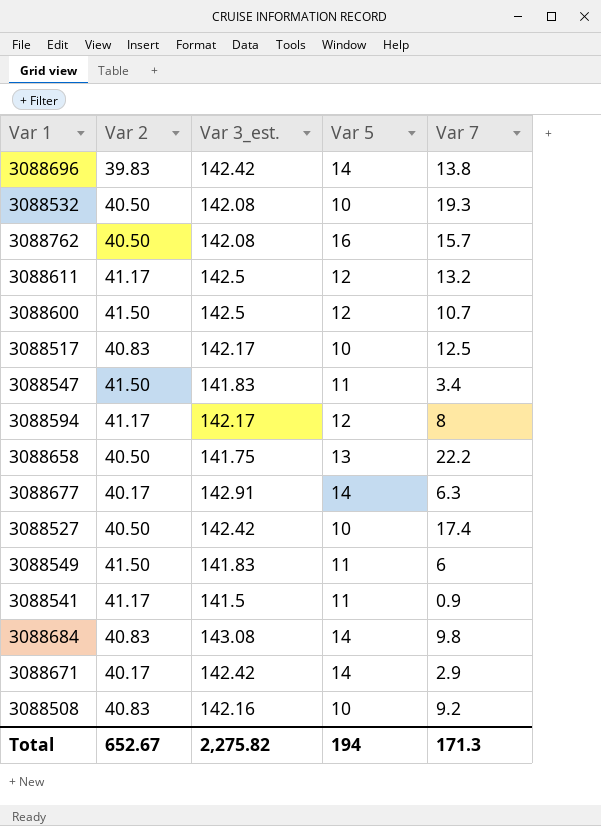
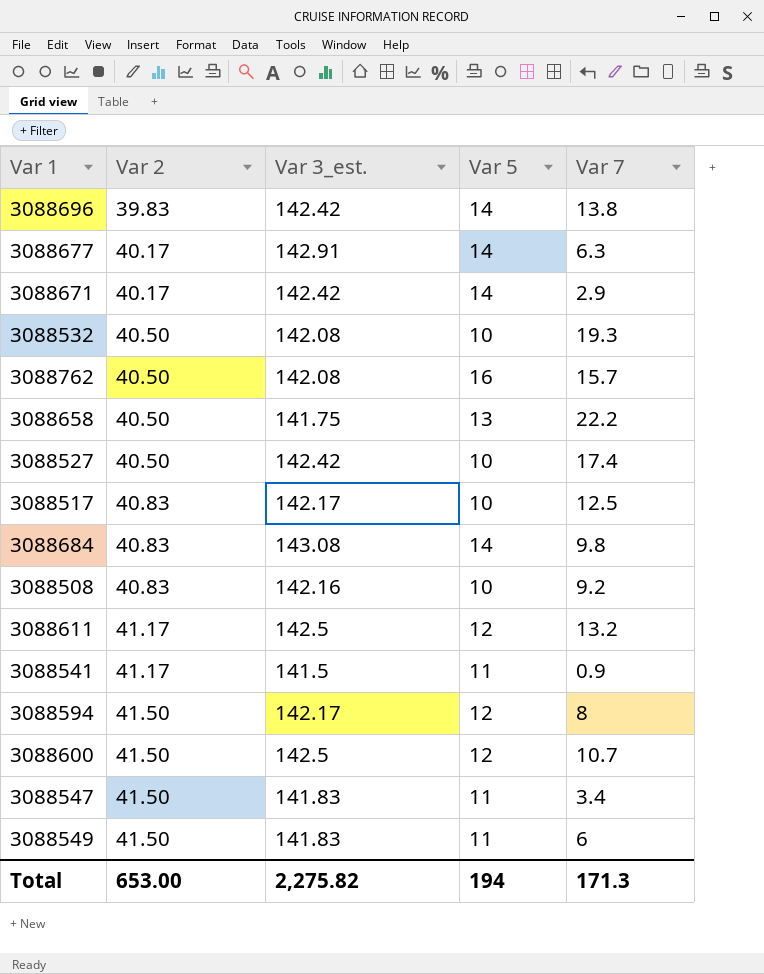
row order: none -> Var 2 ascending
3088594 | Var 2: 41.17 -> 41.50
Total | Var 2: 652.67 -> 653.00

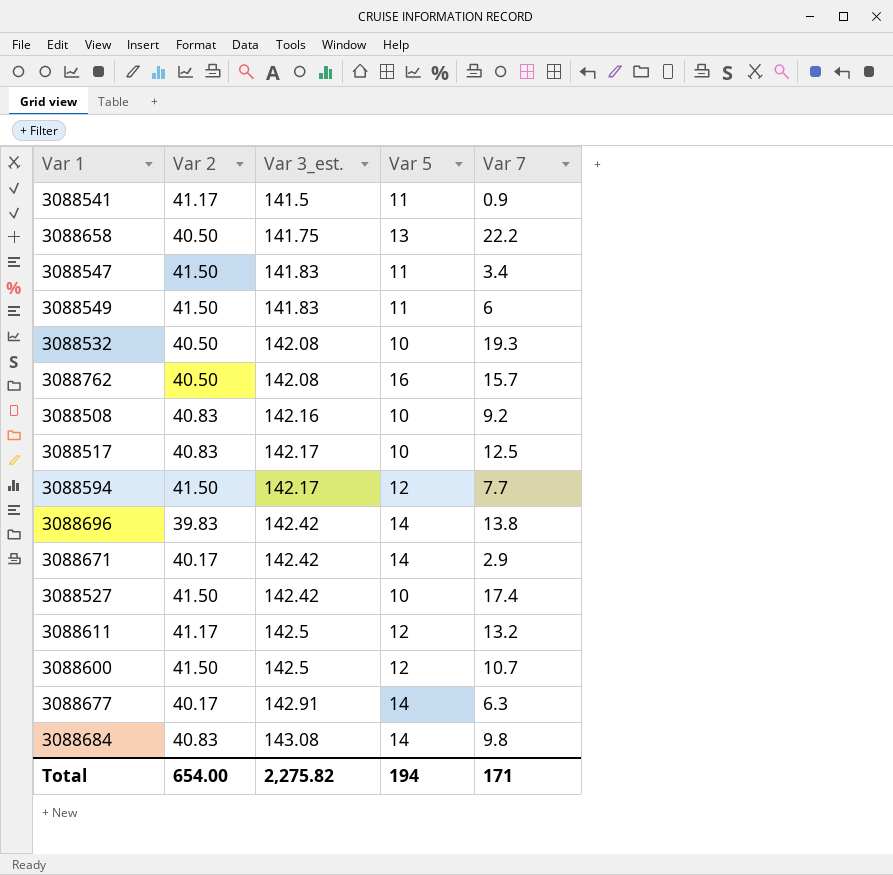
row order: Var 2 ascending -> Var 3_est. ascending
3088594 | Var 7: 8 -> 7.7
3088527 | Var 2: 40.50 -> 41.50
Total | Var 2: 653.00 -> 654.00
Total | Var 7: 171.3 -> 171

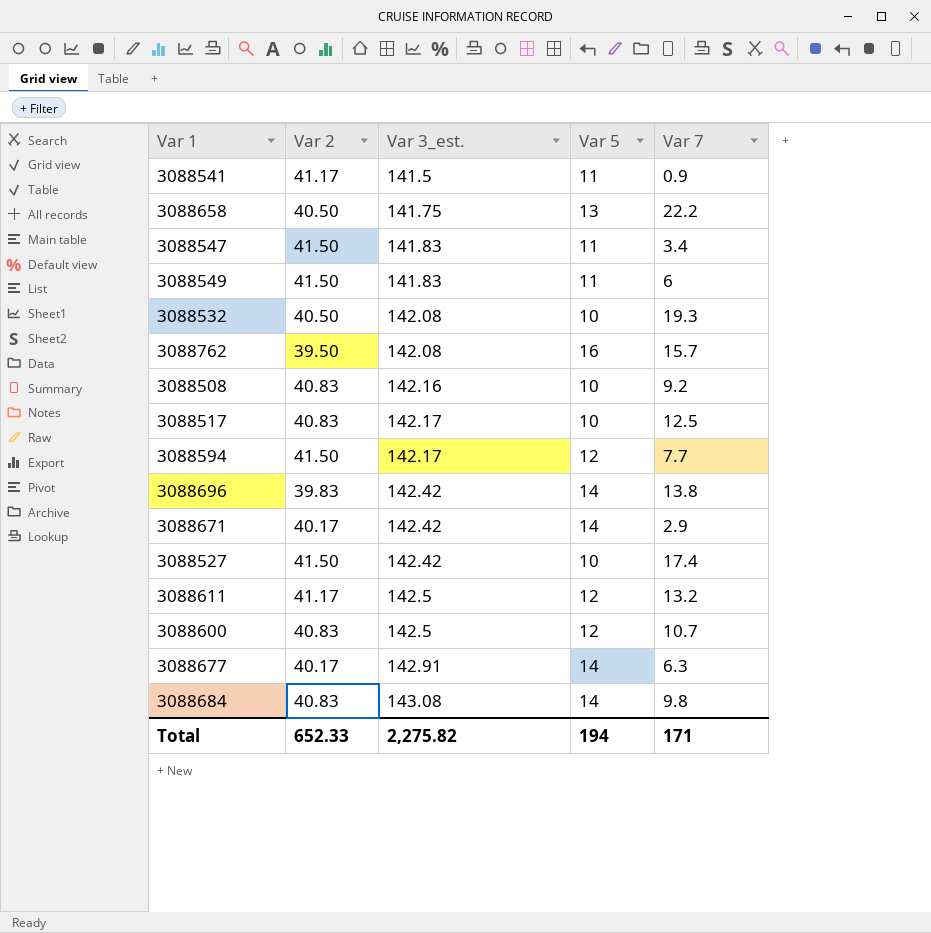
3088762 | Var 2: 40.50 -> 39.50
3088600 | Var 2: 41.50 -> 40.83
Total | Var 2: 654.00 -> 652.33

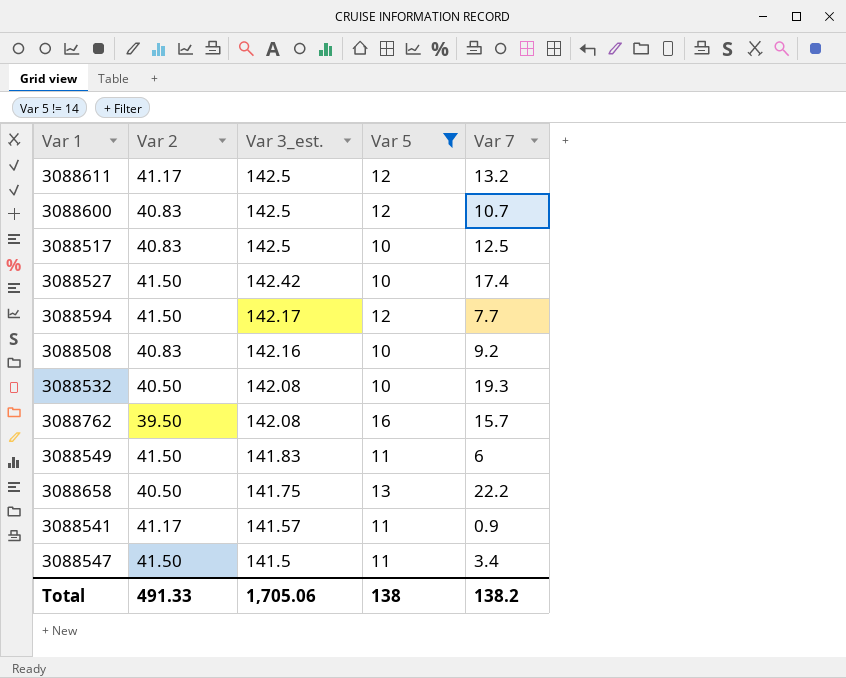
filter: none -> Var 5 != 14
row order: Var 3_est. ascending -> Var 3_est. descending
3088517 | Var 3_est.: 142.17 -> 142.5
3088541 | Var 3_est.: 141.5 -> 141.57
3088547 | Var 3_est.: 141.83 -> 141.5
Total | Var 2: 652.33 -> 491.33
Total | Var 3_est.: 2,275.82 -> 1,705.06
Total | Var 5: 194 -> 138
Total | Var 7: 171 -> 138.2

